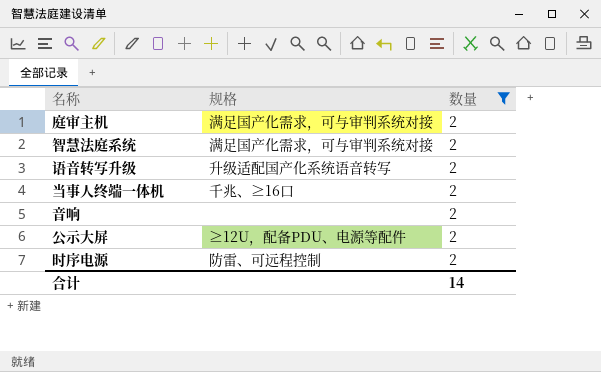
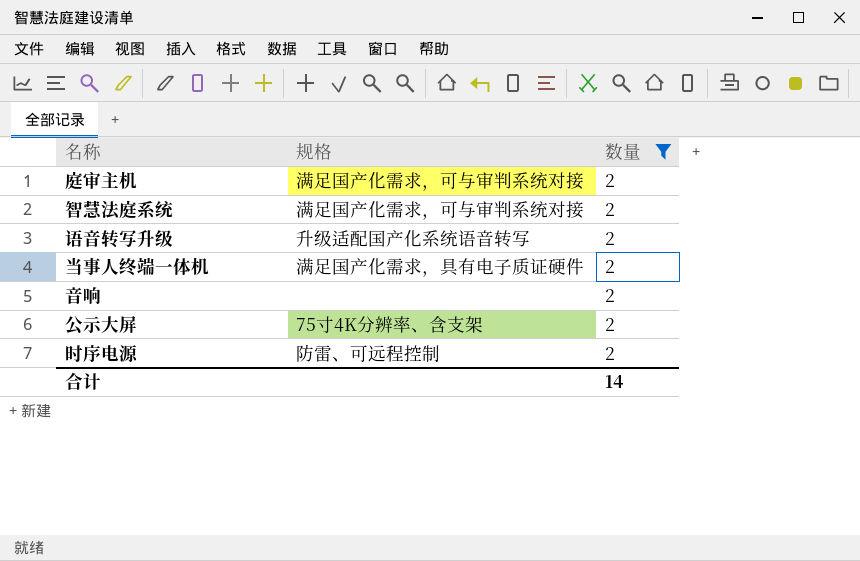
当事人终端一体机 | 规格: 千兆、≥16口 -> 满足国产化需求，具有电子质证硬件
公示大屏 | 规格: ≥12U，配备PDU、电源等配件 -> 75寸4K分辨率、含支架

